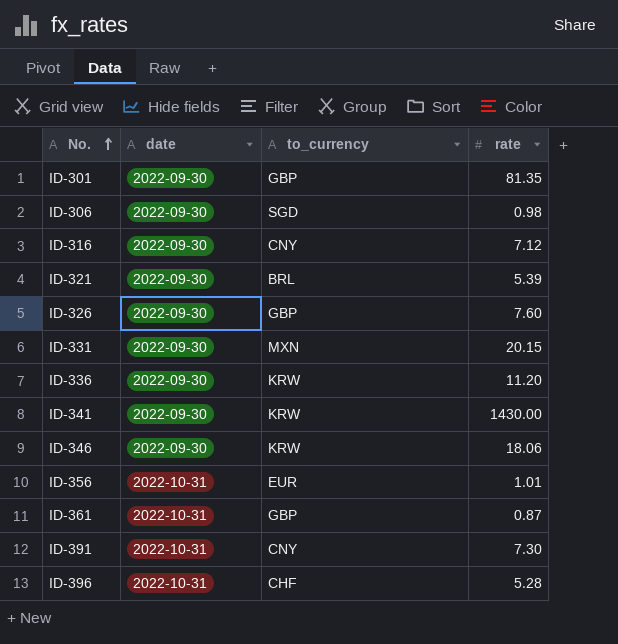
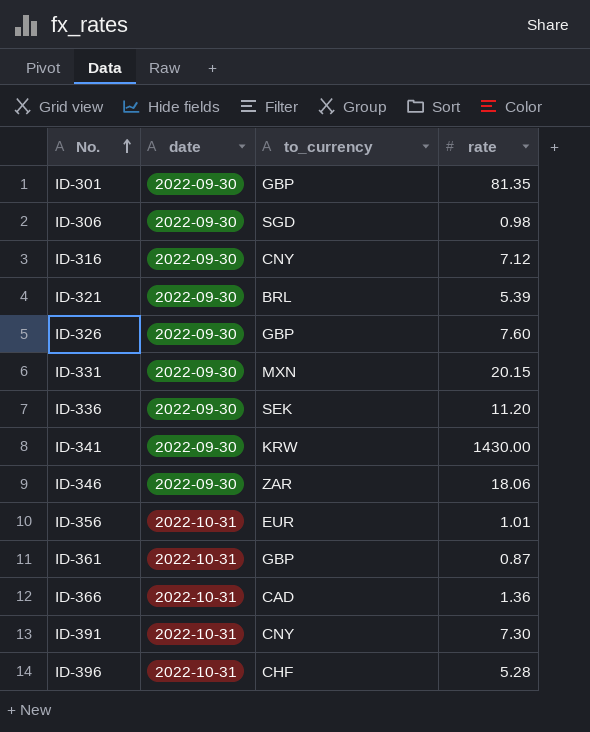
ID-336 | to_currency: KRW -> SEK
ID-346 | to_currency: KRW -> ZAR
row ID-366: none -> 2022-10-31 | CAD | 1.36

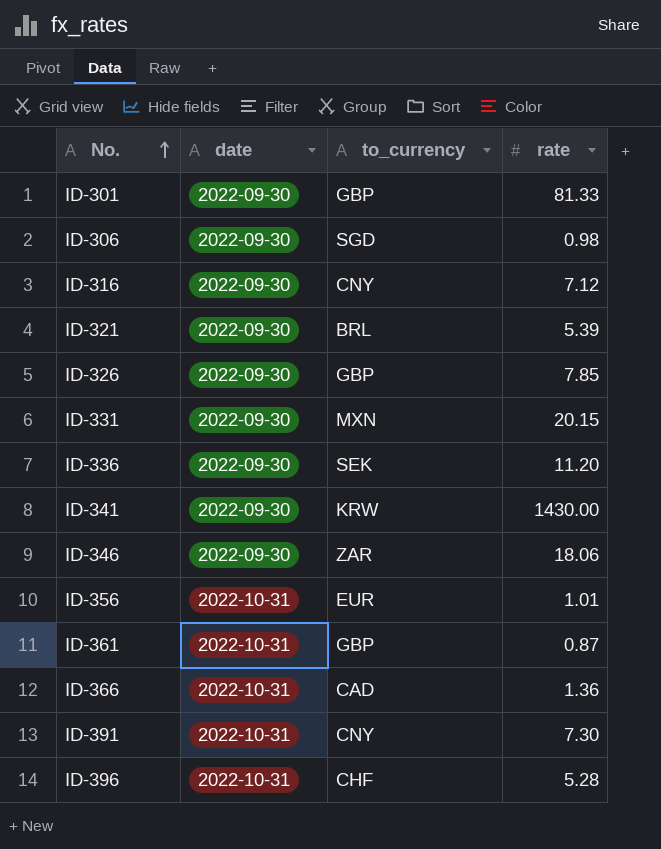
ID-301 | rate: 81.35 -> 81.33
ID-326 | rate: 7.60 -> 7.85

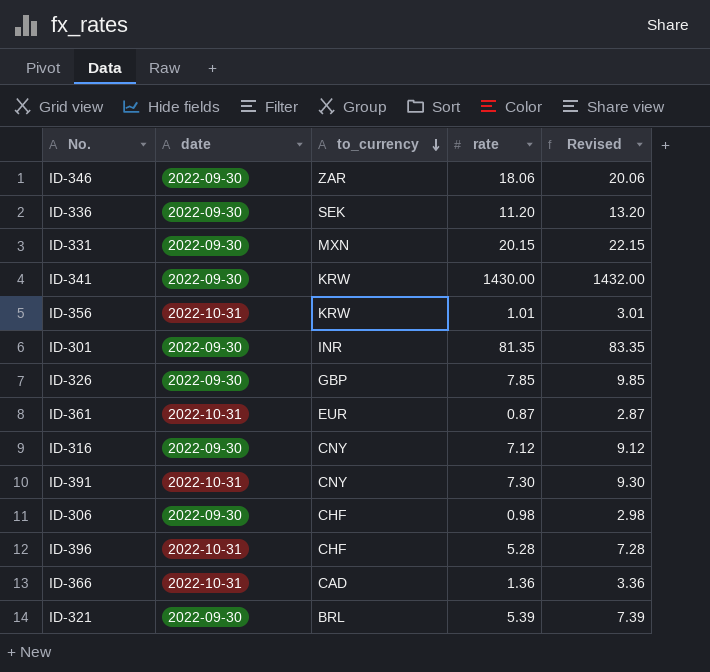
row order: No. ascending -> to_currency descending
column Revised | formula: none -> [rate] + 2
ID-356 | to_currency: EUR -> KRW
ID-301 | to_currency: GBP -> INR
ID-301 | rate: 81.33 -> 81.35
ID-361 | to_currency: GBP -> EUR
ID-306 | to_currency: SGD -> CHF

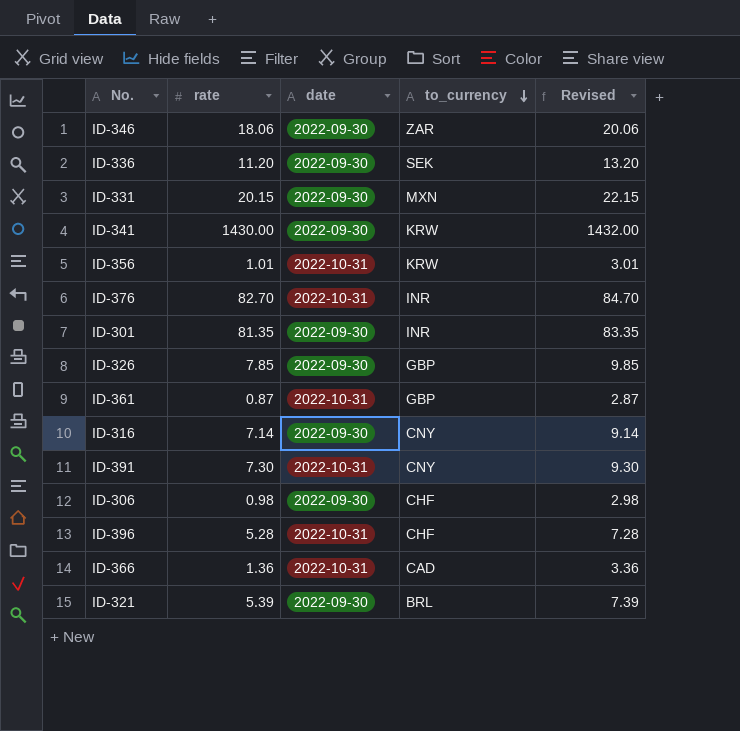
column rate | position: 4 -> 2
row ID-376: none -> 82.70 | 2022-10-31 | INR | 84.70
ID-361 | to_currency: EUR -> GBP
ID-316 | rate: 7.12 -> 7.14
ID-316 | Revised: 9.12 -> 9.14

